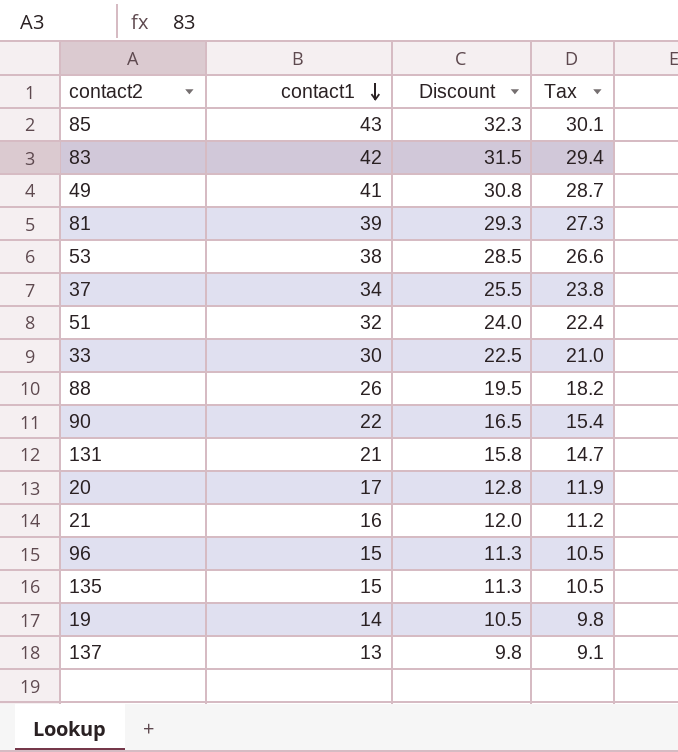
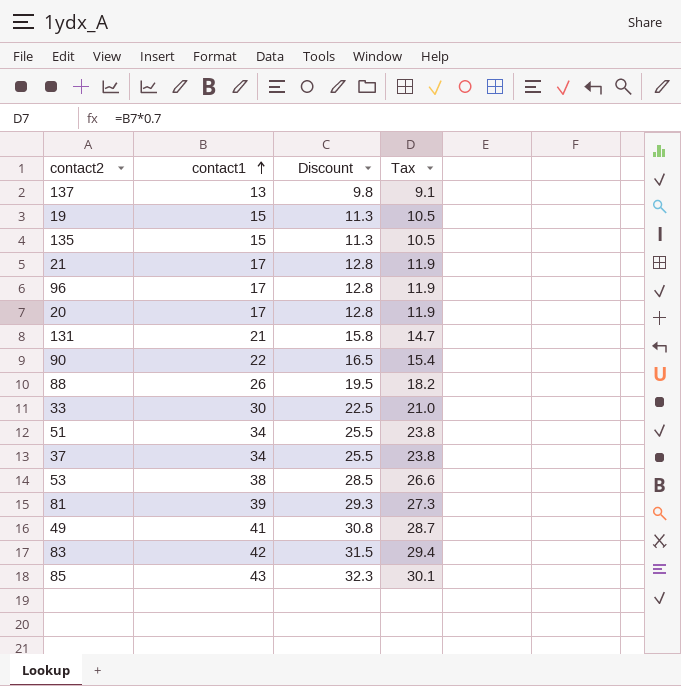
row order: contact1 descending -> contact1 ascending
19 | contact1: 14 -> 15
19 | Discount: 10.5 -> 11.3
19 | Tax: 9.8 -> 10.5
21 | contact1: 16 -> 17
21 | Discount: 12.0 -> 12.8
21 | Tax: 11.2 -> 11.9
96 | contact1: 15 -> 17
96 | Discount: 11.3 -> 12.8
96 | Tax: 10.5 -> 11.9
51 | contact1: 32 -> 34
51 | Discount: 24.0 -> 25.5
51 | Tax: 22.4 -> 23.8

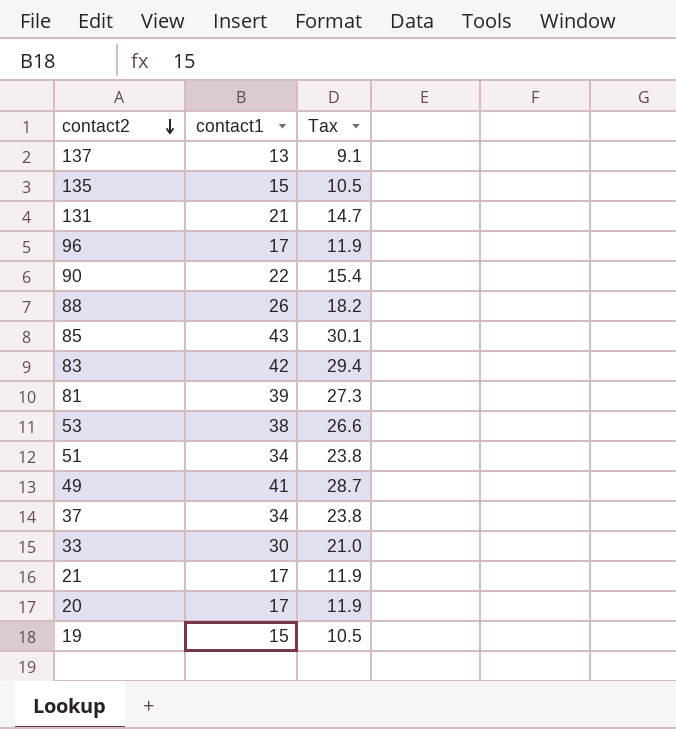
row order: contact1 ascending -> contact2 descending
column Discount | formula: [contact1] * 0.75 -> none

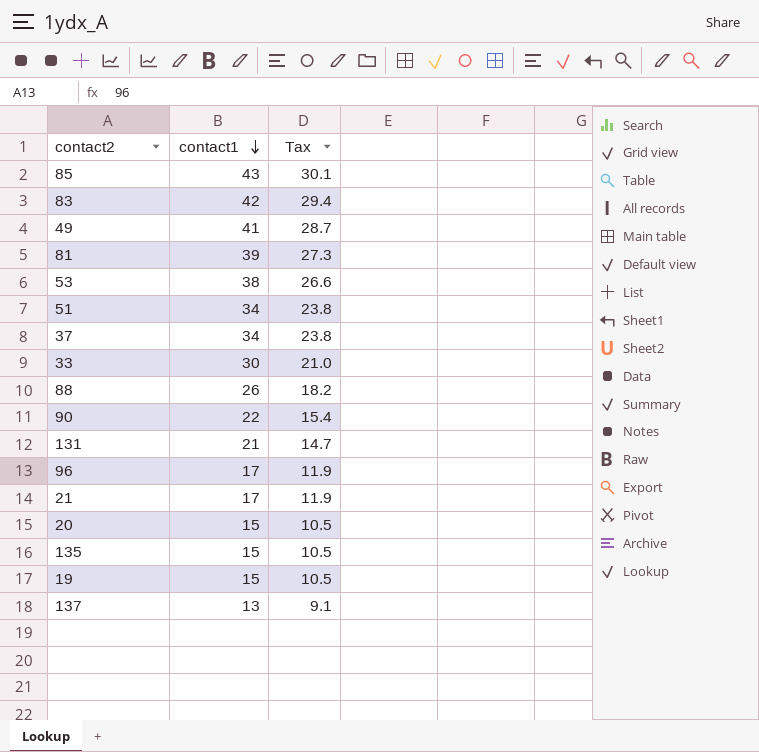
row order: contact2 descending -> contact1 descending
20 | contact1: 17 -> 15
20 | Tax: 11.9 -> 10.5

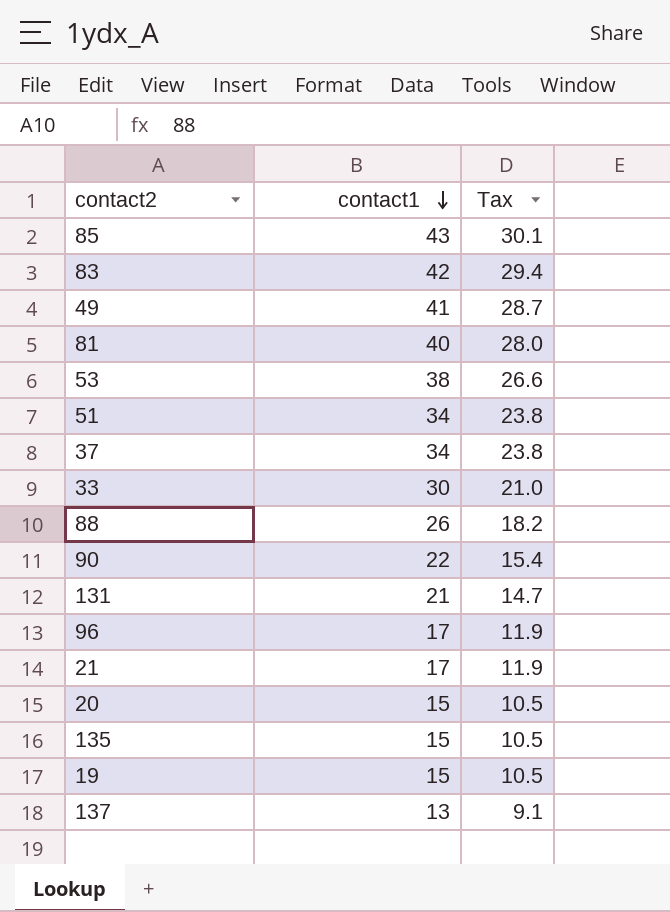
81 | contact1: 39 -> 40
81 | Tax: 27.3 -> 28.0

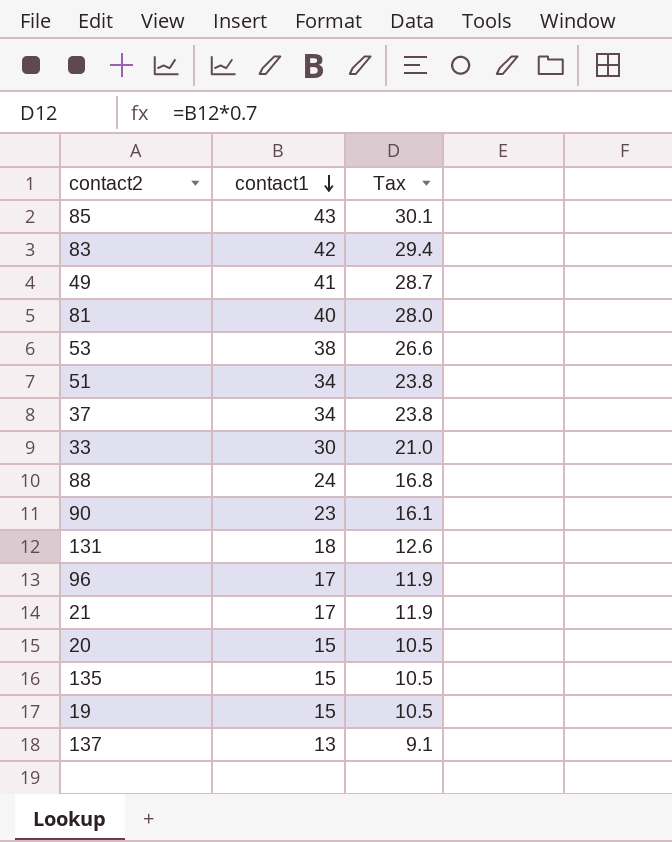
88 | contact1: 26 -> 24
88 | Tax: 18.2 -> 16.8
90 | contact1: 22 -> 23
90 | Tax: 15.4 -> 16.1
131 | contact1: 21 -> 18
131 | Tax: 14.7 -> 12.6

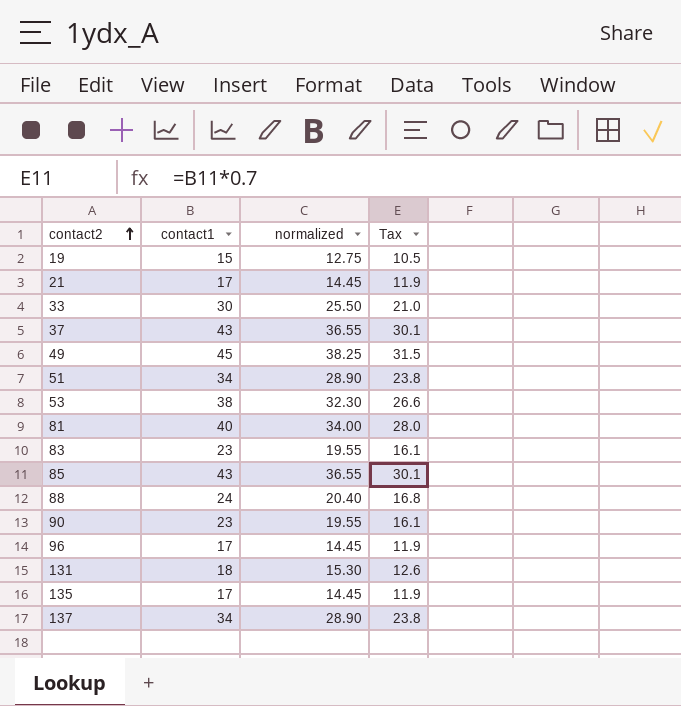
row order: contact1 descending -> contact2 ascending
column normalized | formula: none -> [contact1] * 0.85
row 20: 15 | 10.5 -> none
37 | contact1: 34 -> 43
37 | Tax: 23.8 -> 30.1
49 | contact1: 41 -> 45
49 | Tax: 28.7 -> 31.5
83 | contact1: 42 -> 23
83 | Tax: 29.4 -> 16.1
135 | contact1: 15 -> 17
135 | Tax: 10.5 -> 11.9
137 | contact1: 13 -> 34
137 | Tax: 9.1 -> 23.8

